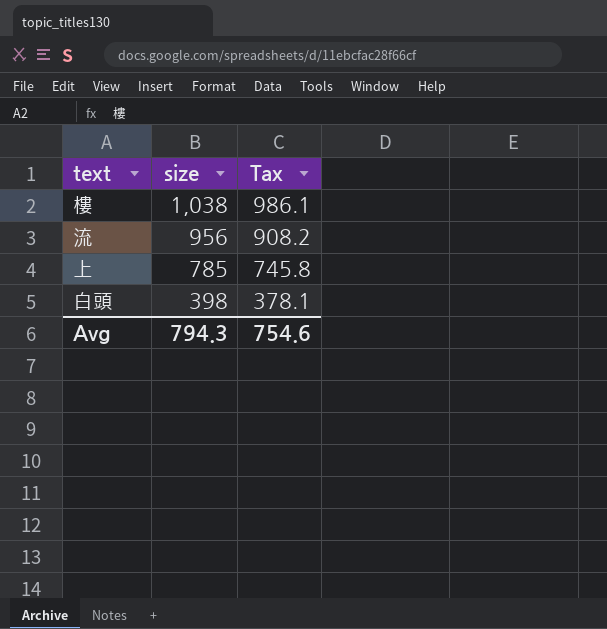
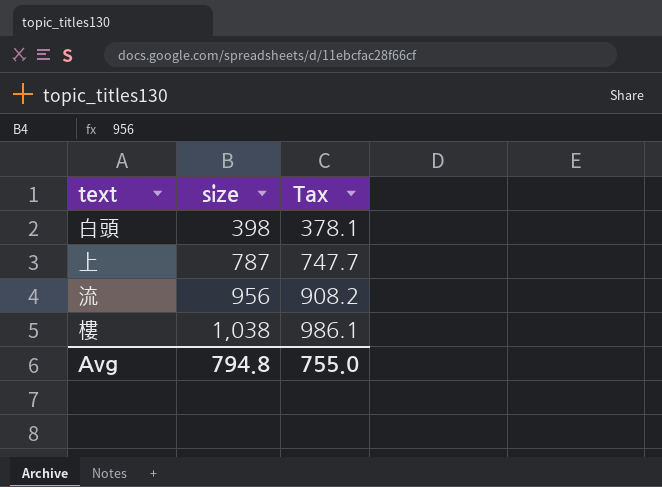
row order: size descending -> size ascending
上 | size: 785 -> 787
上 | Tax: 745.8 -> 747.7
Avg | size: 794.3 -> 794.8
Avg | Tax: 754.6 -> 755.0

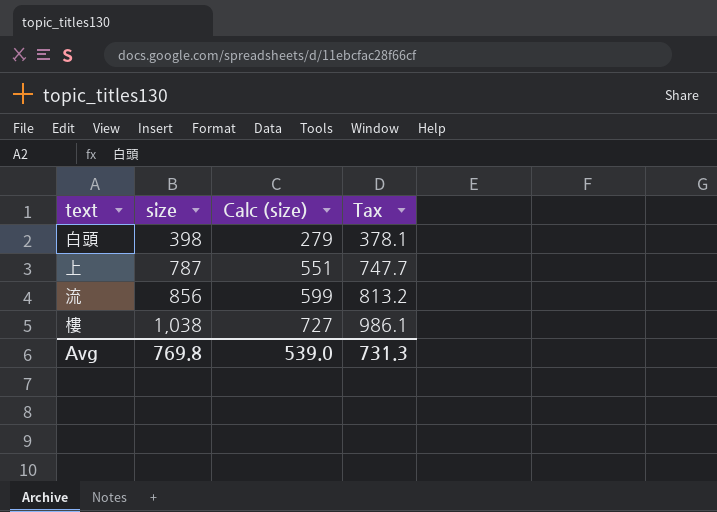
column Calc (size) | formula: none -> [size] * 0.7
流 | size: 956 -> 856
流 | Tax: 908.2 -> 813.2
Avg | size: 794.8 -> 769.8
Avg | Tax: 755.0 -> 731.3

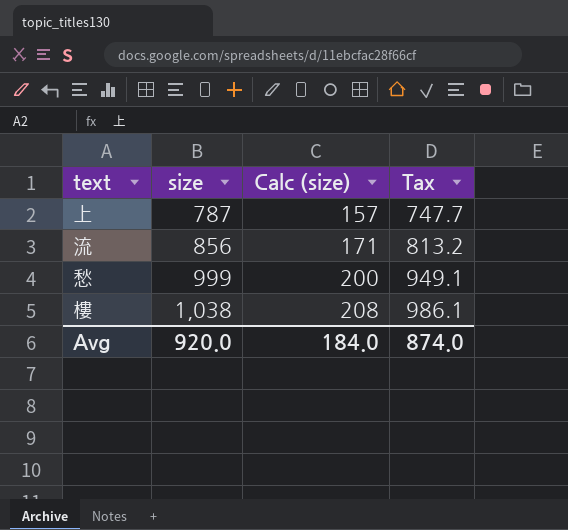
column Calc (size) | formula: [size] * 0.7 -> [size] * 0.2
row 白頭: 398 | 279 | 378.1 -> none
row 愁: none -> 999 | 200 | 949.1
Avg | size: 769.8 -> 920.0
Avg | Calc (size): 539.0 -> 184.0
Avg | Tax: 731.3 -> 874.0

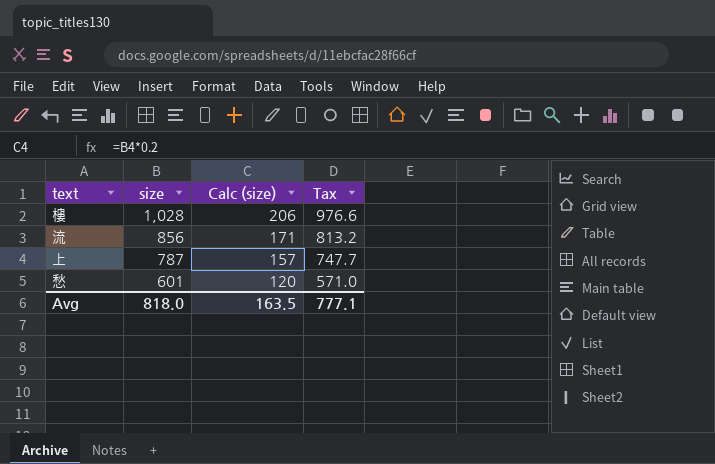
row order: size ascending -> size descending
樓 | size: 1,038 -> 1,028
樓 | Calc (size): 208 -> 206
樓 | Tax: 986.1 -> 976.6
愁 | size: 999 -> 601
愁 | Calc (size): 200 -> 120
愁 | Tax: 949.1 -> 571.0
Avg | size: 920.0 -> 818.0
Avg | Calc (size): 184.0 -> 163.5
Avg | Tax: 874.0 -> 777.1

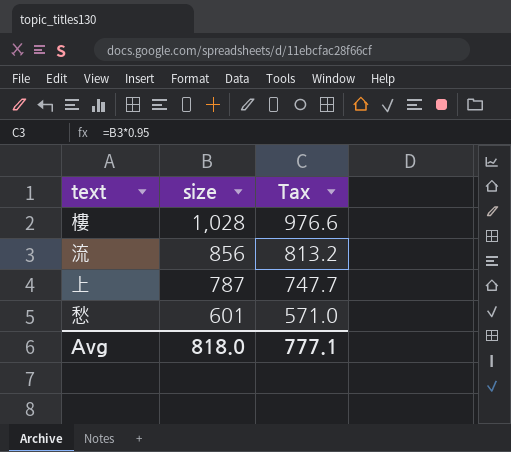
column Calc (size) | formula: [size] * 0.2 -> none

